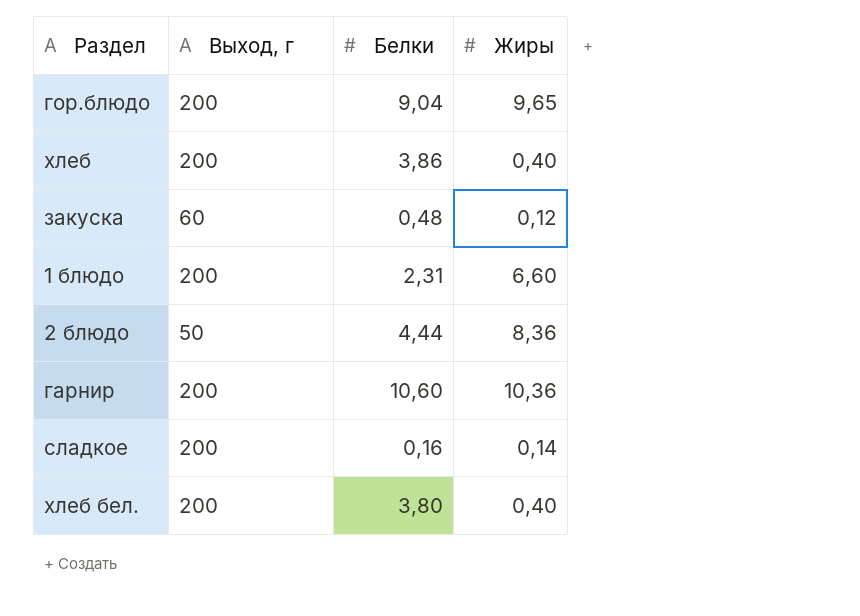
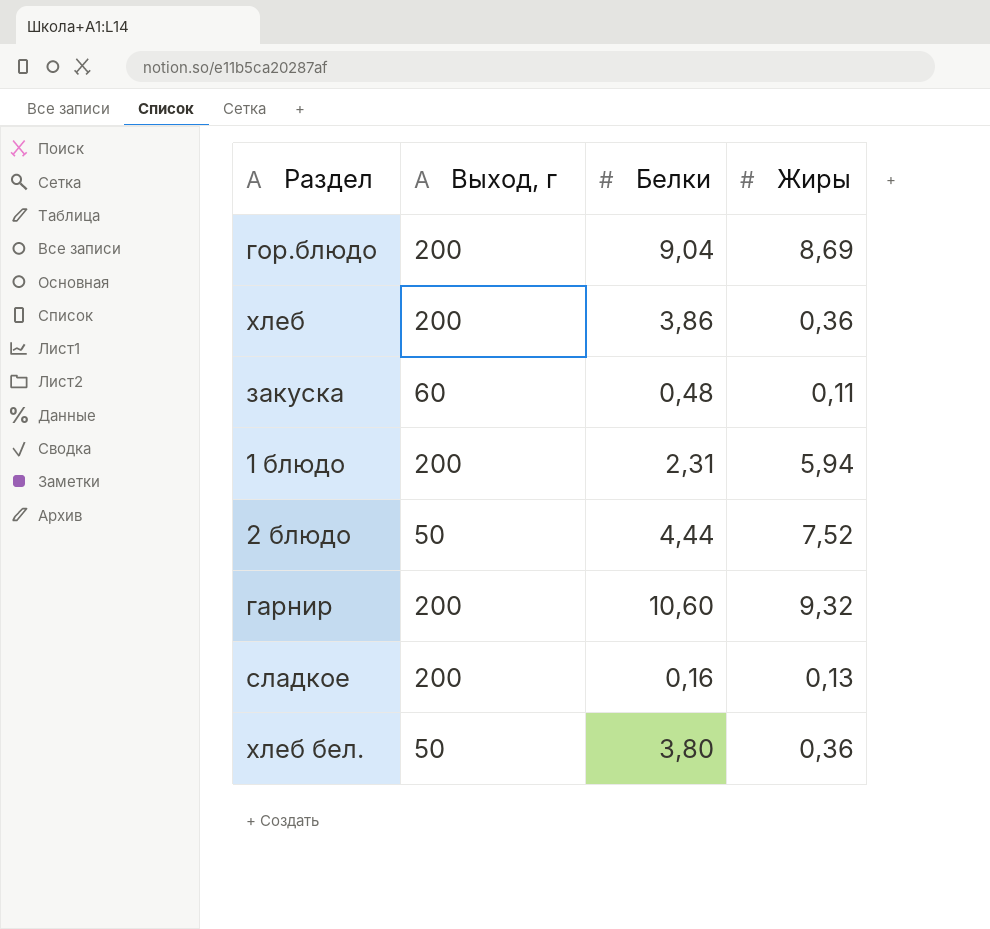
гор.блюдо | Жиры: 9,65 -> 8,69
хлеб | Жиры: 0,40 -> 0,36
закуска | Жиры: 0,12 -> 0,11
1 блюдо | Жиры: 6,60 -> 5,94
2 блюдо | Жиры: 8,36 -> 7,52
гарнир | Жиры: 10,36 -> 9,32
сладкое | Жиры: 0,14 -> 0,13
хлеб бел. | Выход, г: 200 -> 50
хлеб бел. | Жиры: 0,40 -> 0,36

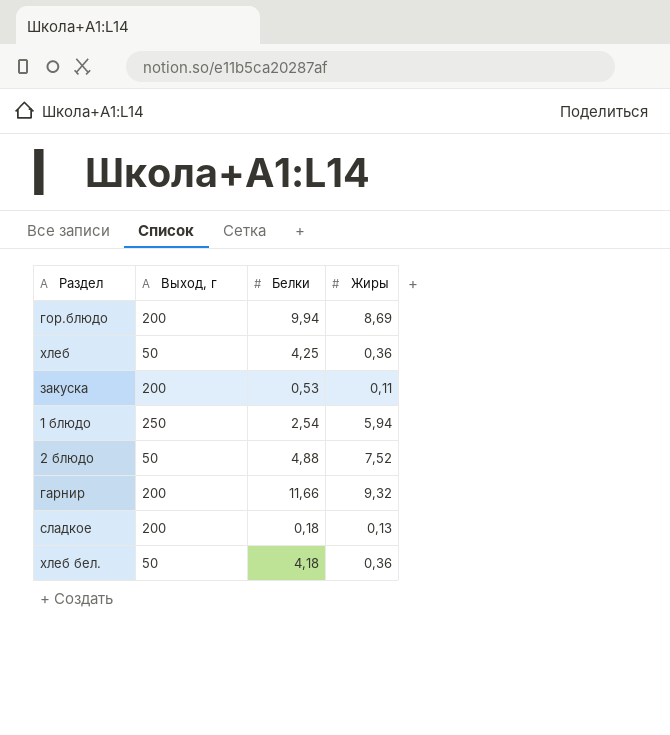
гор.блюдо | Белки: 9,04 -> 9,94
хлеб | Выход, г: 200 -> 50
хлеб | Белки: 3,86 -> 4,25
закуска | Выход, г: 60 -> 200
закуска | Белки: 0,48 -> 0,53
1 блюдо | Выход, г: 200 -> 250
1 блюдо | Белки: 2,31 -> 2,54
2 блюдо | Белки: 4,44 -> 4,88
гарнир | Белки: 10,60 -> 11,66
сладкое | Белки: 0,16 -> 0,18
хлеб бел. | Белки: 3,80 -> 4,18

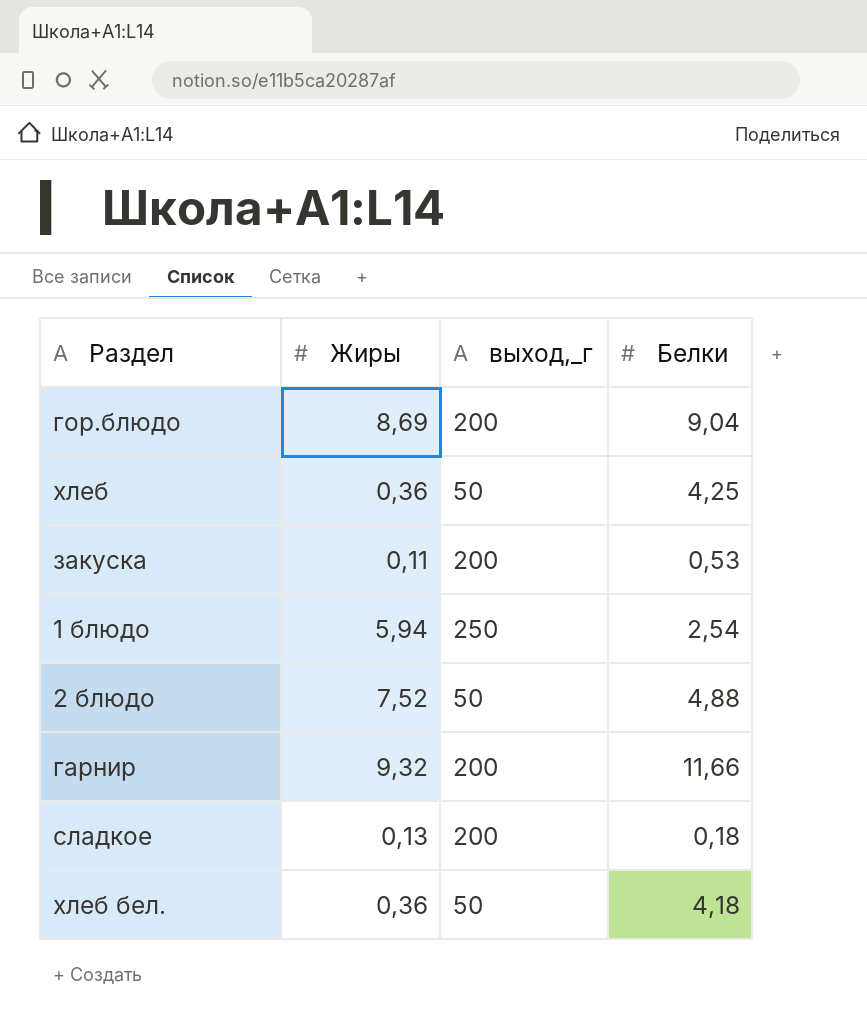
column Жиры | position: 4 -> 2
column name: Выход, г -> выход,_г
гор.блюдо | Белки: 9,94 -> 9,04

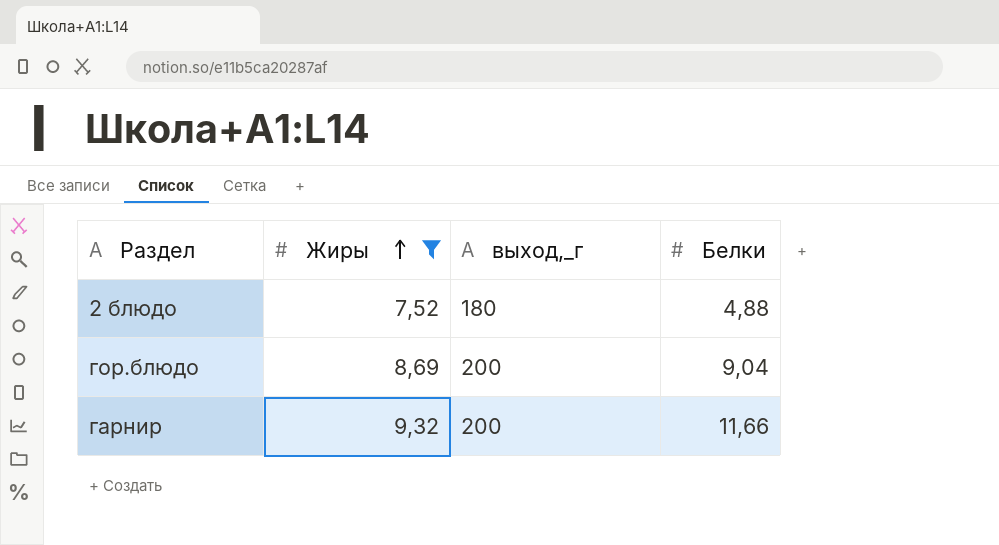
filter: none -> Жиры >= 7,52
row order: none -> Жиры ascending
2 блюдо | выход,_г: 50 -> 180

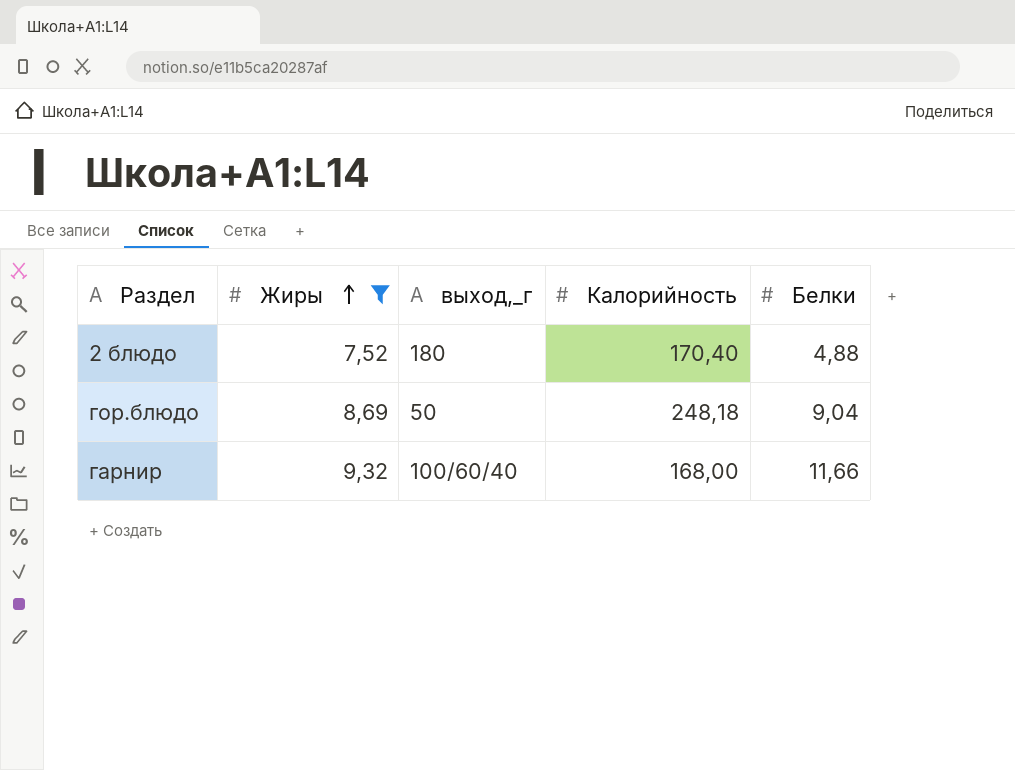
column Калорийность | position: none -> 4
гор.блюдо | выход,_г: 200 -> 50
гарнир | выход,_г: 200 -> 100/60/40

